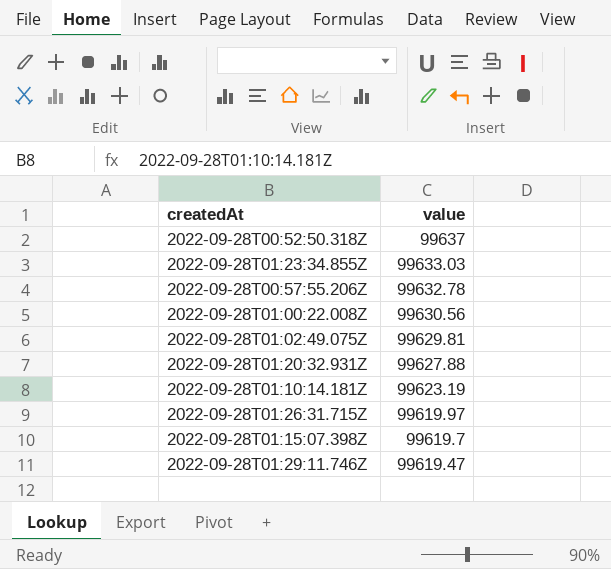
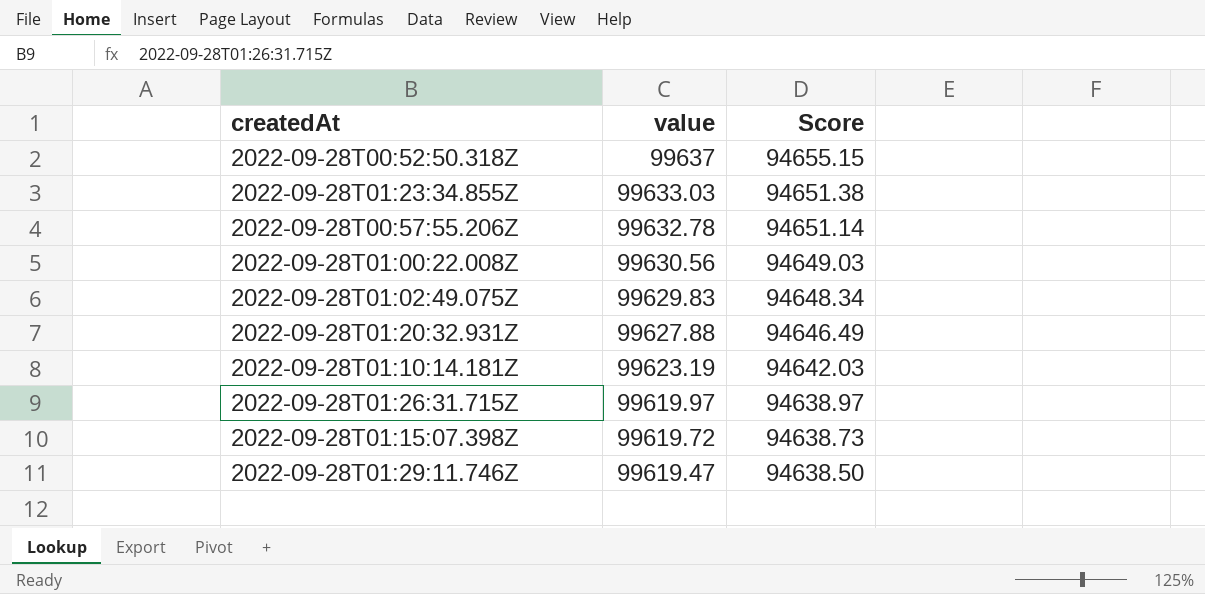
column Score | formula: none -> [value] * 0.95
2022-09-28T01:02:49.075Z | value: 99629.81 -> 99629.83
2022-09-28T01:15:07.398Z | value: 99619.7 -> 99619.72

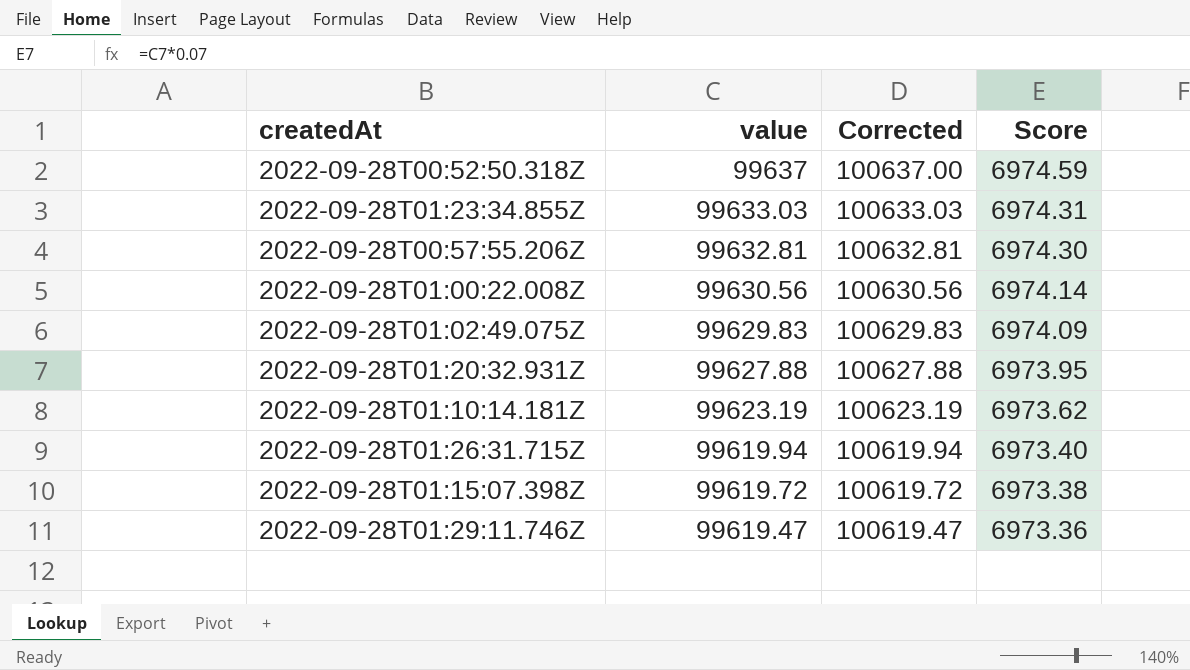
column Corrected | formula: none -> [value] + 1000
column Score | formula: [value] * 0.95 -> [value] * 0.07
2022-09-28T00:57:55.206Z | value: 99632.78 -> 99632.81
2022-09-28T01:26:31.715Z | value: 99619.97 -> 99619.94

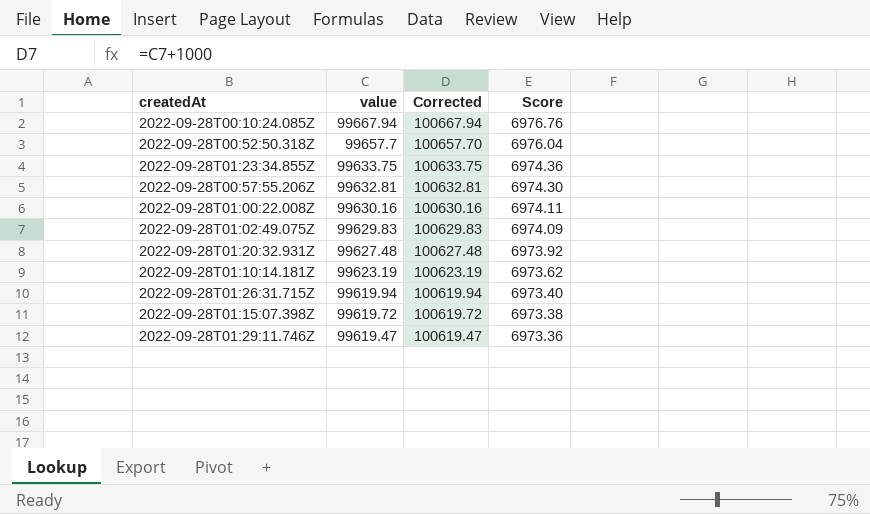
row 2022-09-28T00:10:24.085Z: none -> 99667.94 | 100667.94 | 6976.76
2022-09-28T00:52:50.318Z | value: 99637 -> 99657.7
2022-09-28T00:52:50.318Z | Corrected: 100637.00 -> 100657.70
2022-09-28T00:52:50.318Z | Score: 6974.59 -> 6976.04
2022-09-28T01:23:34.855Z | value: 99633.03 -> 99633.75
2022-09-28T01:23:34.855Z | Corrected: 100633.03 -> 100633.75
2022-09-28T01:23:34.855Z | Score: 6974.31 -> 6974.36
2022-09-28T01:00:22.008Z | value: 99630.56 -> 99630.16
2022-09-28T01:00:22.008Z | Corrected: 100630.56 -> 100630.16
2022-09-28T01:00:22.008Z | Score: 6974.14 -> 6974.11
2022-09-28T01:20:32.931Z | value: 99627.88 -> 99627.48
2022-09-28T01:20:32.931Z | Corrected: 100627.88 -> 100627.48
2022-09-28T01:20:32.931Z | Score: 6973.95 -> 6973.92

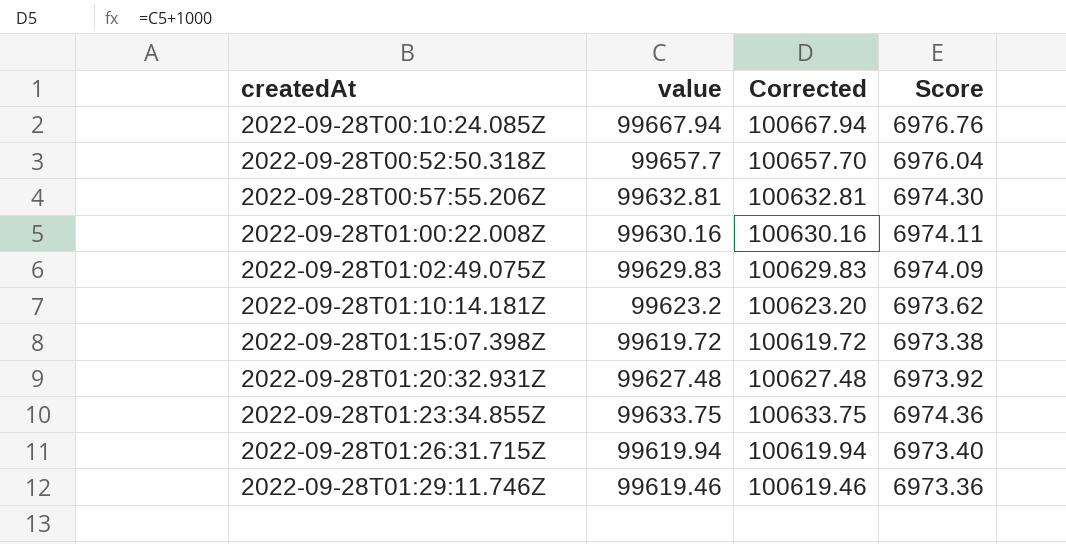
row order: value descending -> createdAt ascending
2022-09-28T01:10:14.181Z | value: 99623.19 -> 99623.2
2022-09-28T01:10:14.181Z | Corrected: 100623.19 -> 100623.20
2022-09-28T01:29:11.746Z | value: 99619.47 -> 99619.46
2022-09-28T01:29:11.746Z | Corrected: 100619.47 -> 100619.46

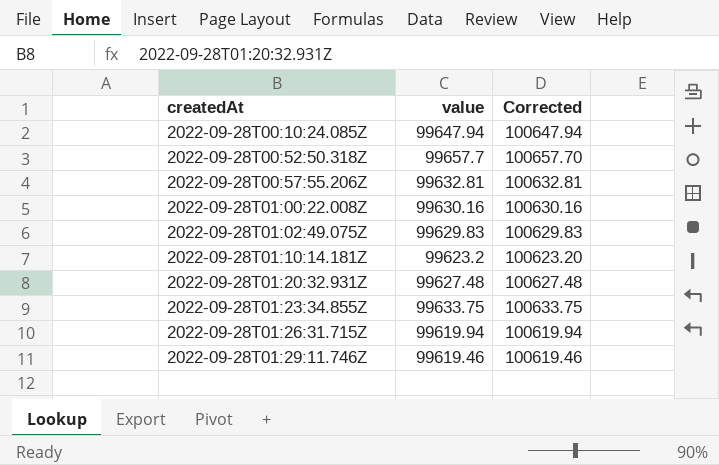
column Score | formula: [value] * 0.07 -> none
row 2022-09-28T01:15:07.398Z: 99619.72 | 100619.72 | 6973.38 -> none
2022-09-28T00:10:24.085Z | value: 99667.94 -> 99647.94
2022-09-28T00:10:24.085Z | Corrected: 100667.94 -> 100647.94

